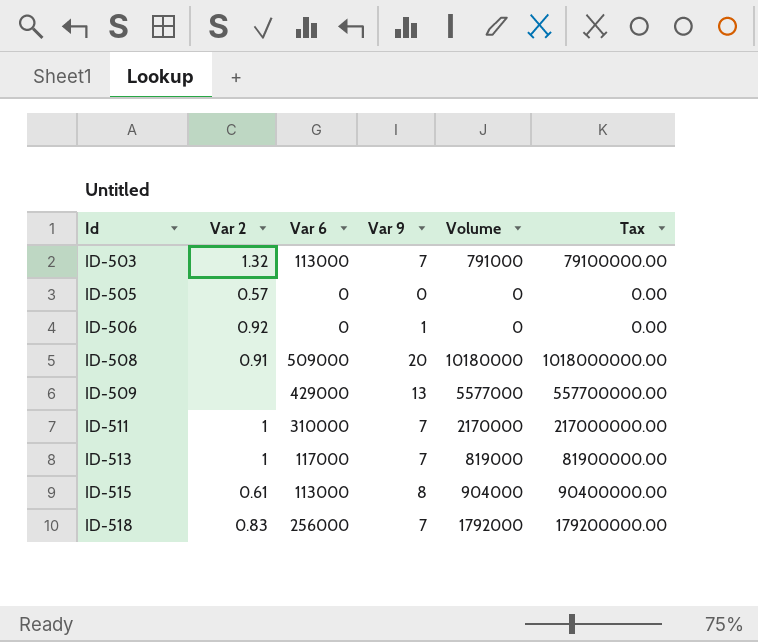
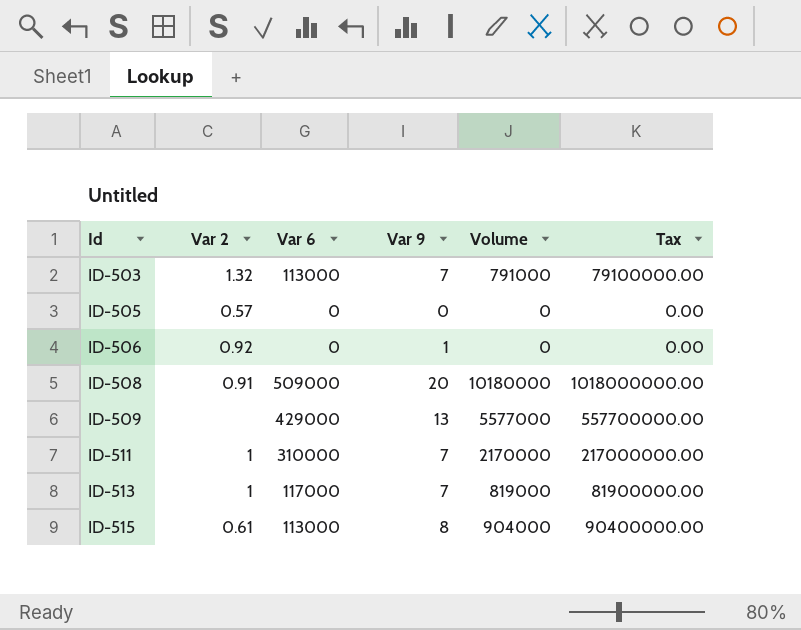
row ID-518: 0.83 | 256000 | 7 | 1792000 | 179200000.00 -> none

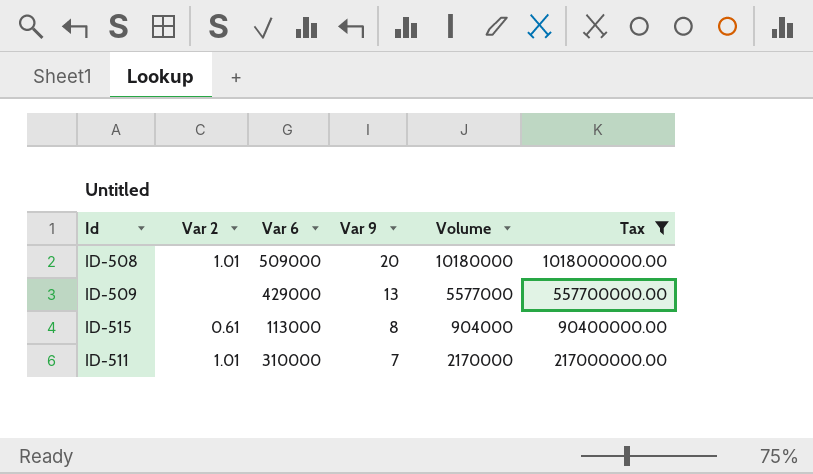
filter: none -> Tax >= 90400000.00
row order: Id ascending -> Var 9 descending
ID-508 | Var 2: 0.91 -> 1.01
ID-511 | Var 2: 1 -> 1.01

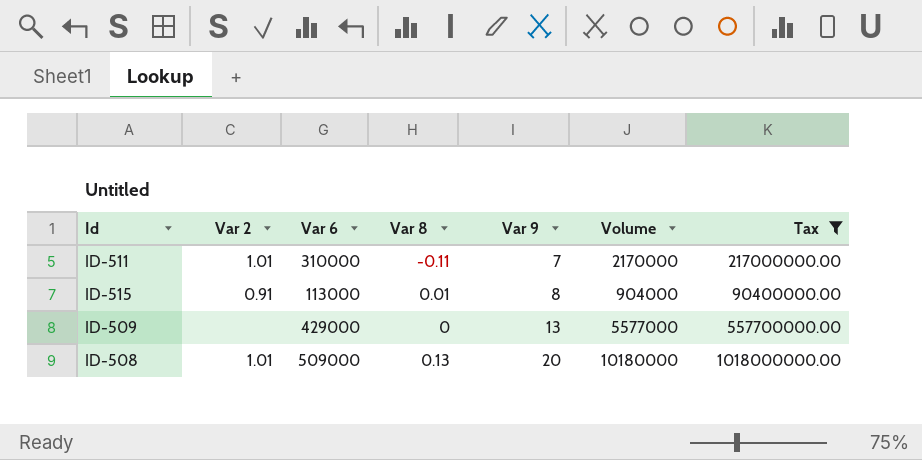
row order: Var 9 descending -> Var 9 ascending
column Var 8 | position: none -> 4
ID-515 | Var 2: 0.61 -> 0.91

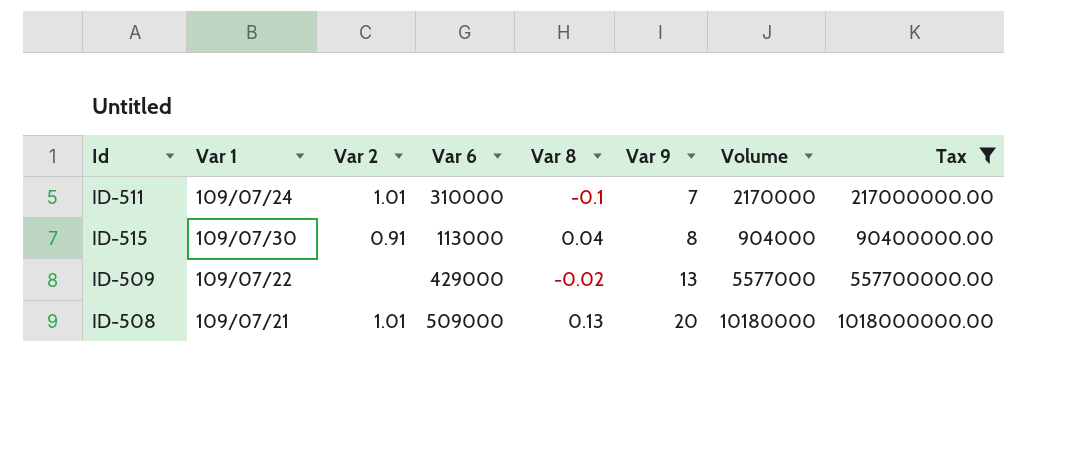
column Var 1 | position: none -> 2
ID-511 | Var 8: -0.11 -> -0.1
ID-515 | Var 8: 0.01 -> 0.04
ID-509 | Var 8: 0 -> -0.02

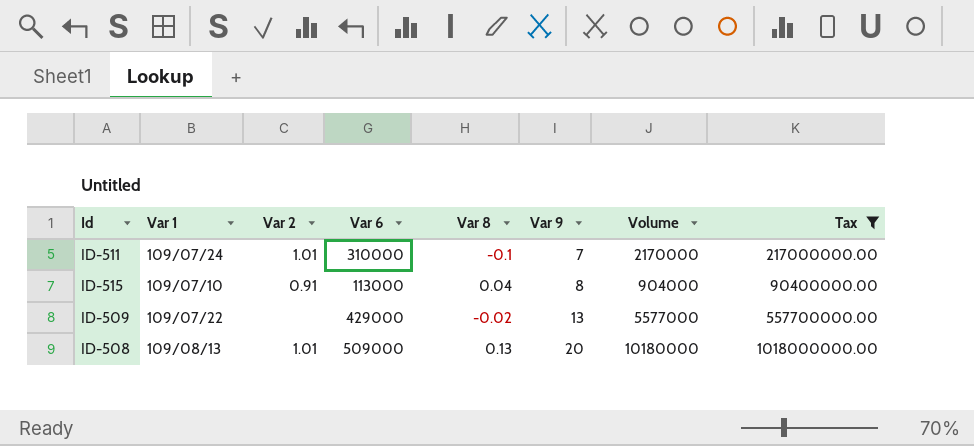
ID-515 | Var 1: 109/07/30 -> 109/07/10
ID-508 | Var 1: 109/07/21 -> 109/08/13

